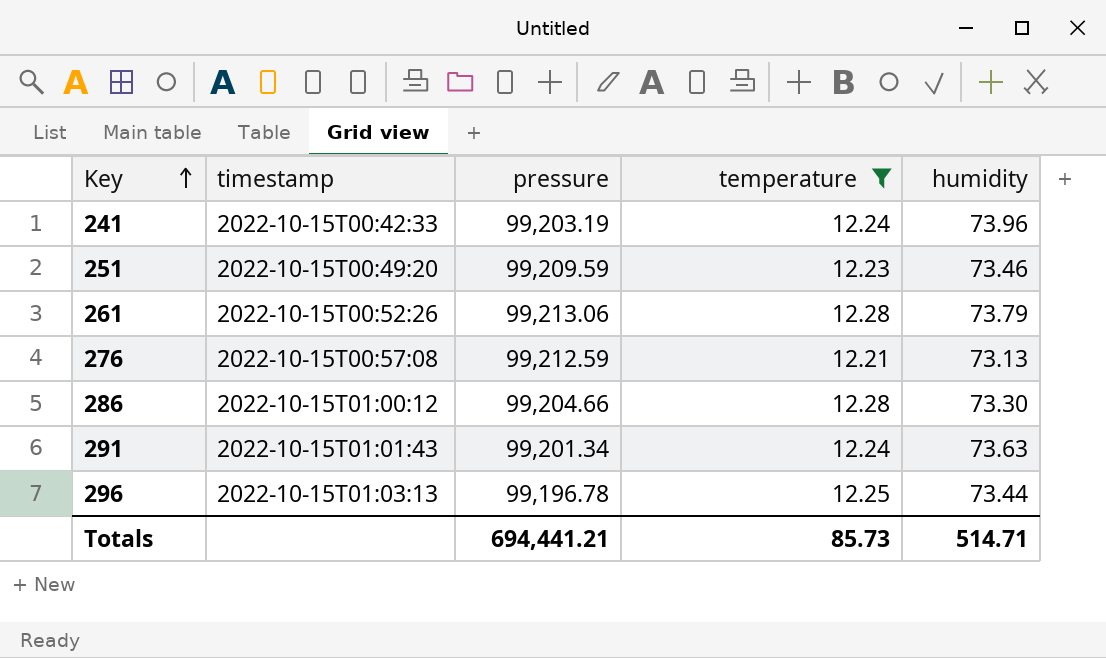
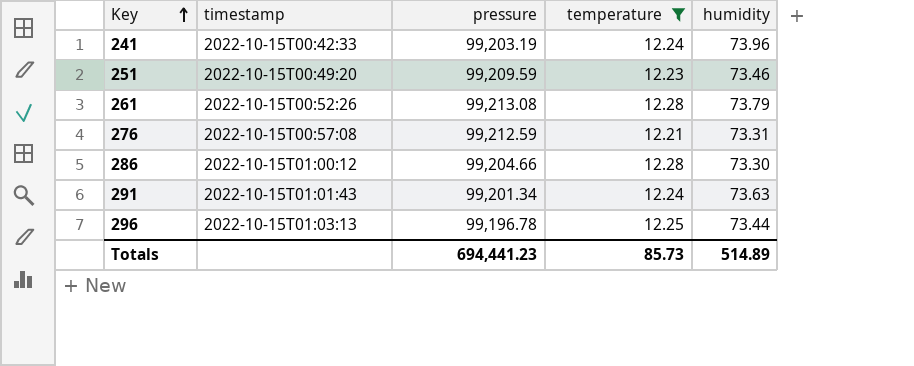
261 | pressure: 99,213.06 -> 99,213.08
276 | humidity: 73.13 -> 73.31
Totals | pressure: 694,441.21 -> 694,441.23
Totals | humidity: 514.71 -> 514.89

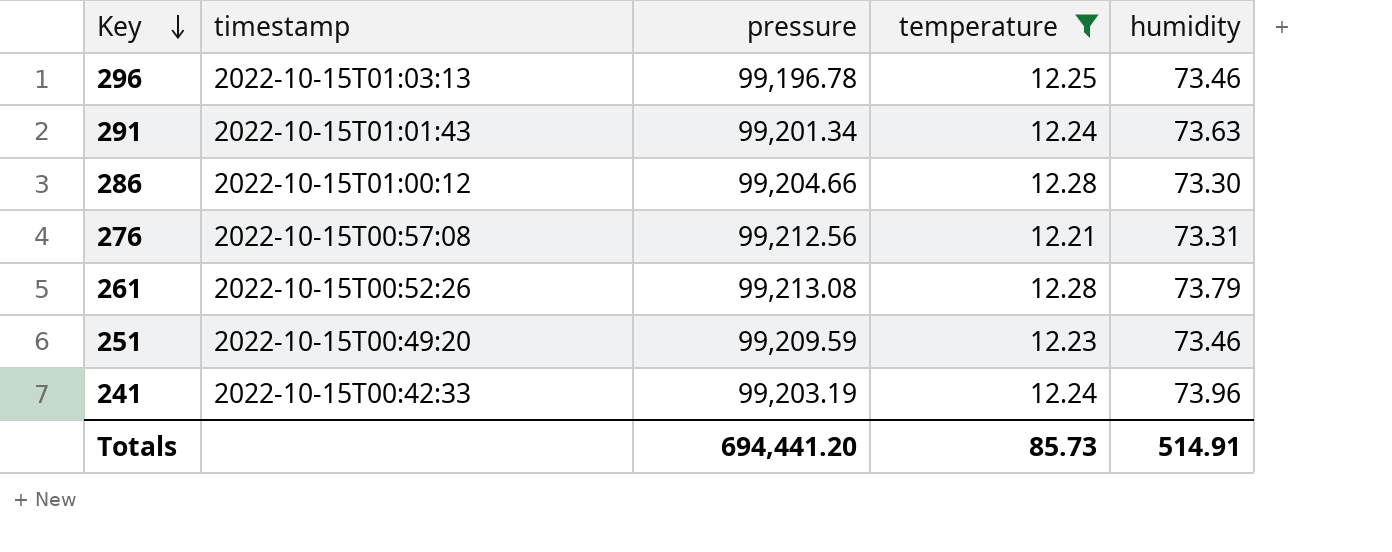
row order: Key ascending -> Key descending
296 | humidity: 73.44 -> 73.46
276 | pressure: 99,212.59 -> 99,212.56
Totals | pressure: 694,441.23 -> 694,441.20
Totals | humidity: 514.89 -> 514.91

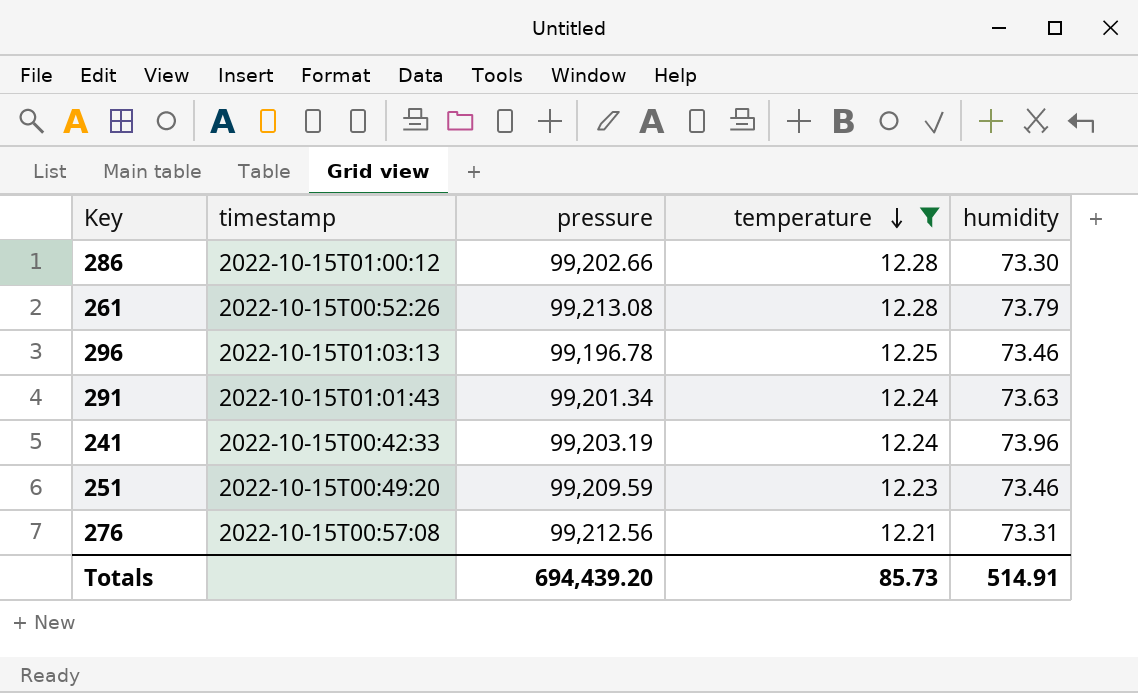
row order: Key descending -> temperature descending
286 | pressure: 99,204.66 -> 99,202.66
Totals | pressure: 694,441.20 -> 694,439.20

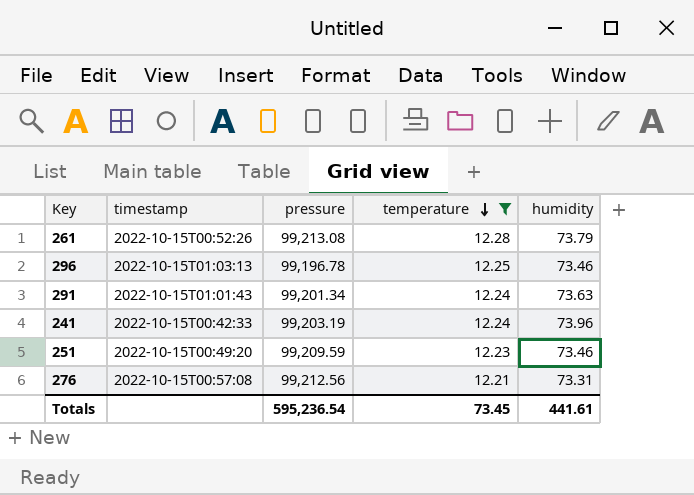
row 286: 2022-10-15T01:00:12 | 99,202.66 | 12.28 | 73.30 -> none
Totals | pressure: 694,439.20 -> 595,236.54
Totals | temperature: 85.73 -> 73.45
Totals | humidity: 514.91 -> 441.61

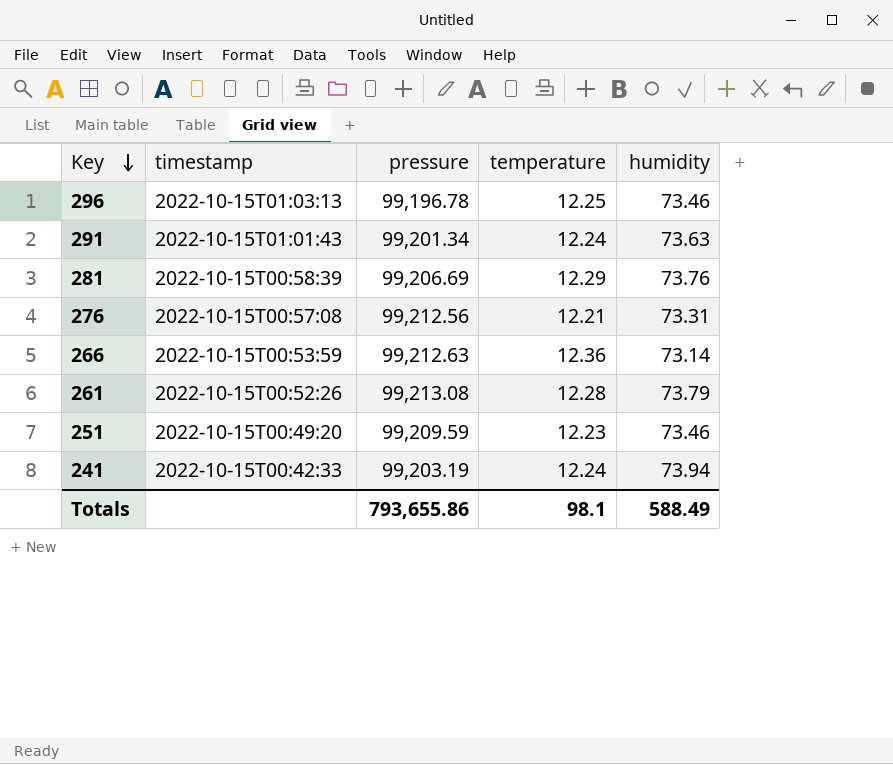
filter: temperature <= 12.28 -> none
row order: temperature descending -> Key descending
241 | humidity: 73.96 -> 73.94
Totals | pressure: 595,236.54 -> 793,655.86
Totals | temperature: 73.45 -> 98.1
Totals | humidity: 441.61 -> 588.49

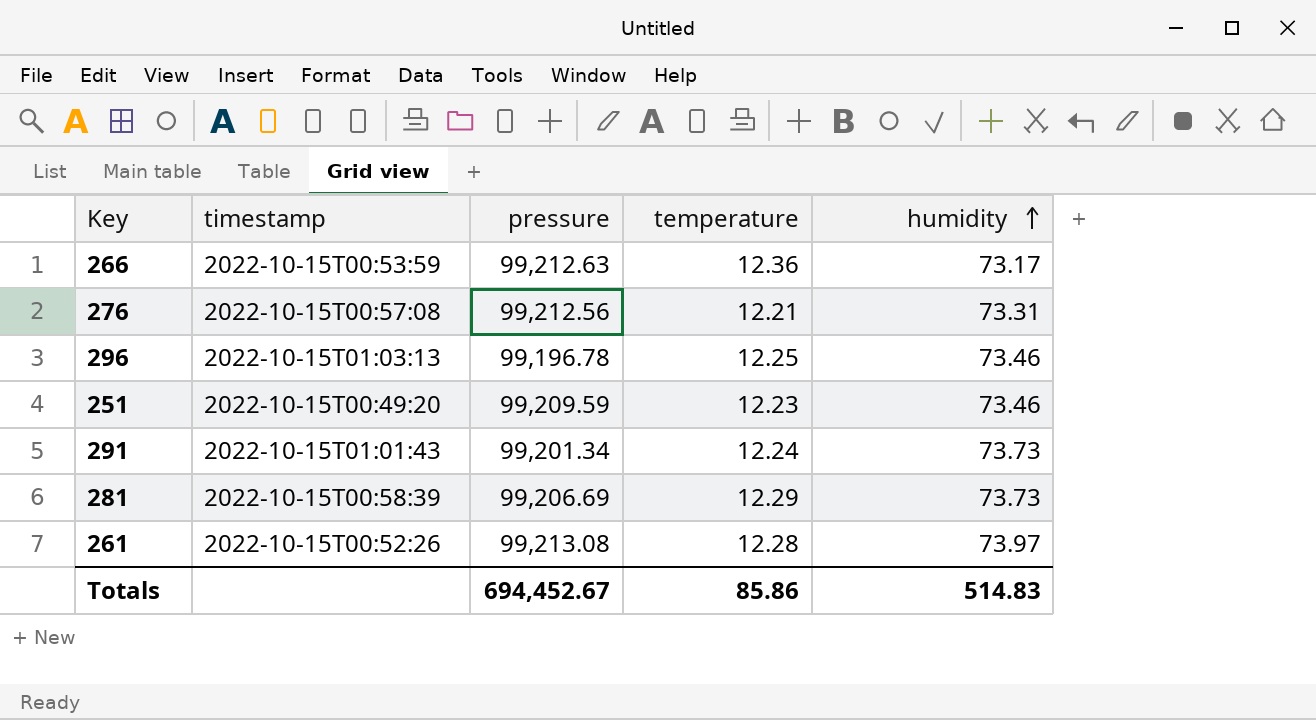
row order: Key descending -> humidity ascending
row 241: 2022-10-15T00:42:33 | 99,203.19 | 12.24 | 73.94 -> none
266 | humidity: 73.14 -> 73.17
291 | humidity: 73.63 -> 73.73
281 | humidity: 73.76 -> 73.73
261 | humidity: 73.79 -> 73.97
Totals | pressure: 793,655.86 -> 694,452.67
Totals | temperature: 98.1 -> 85.86
Totals | humidity: 588.49 -> 514.83

